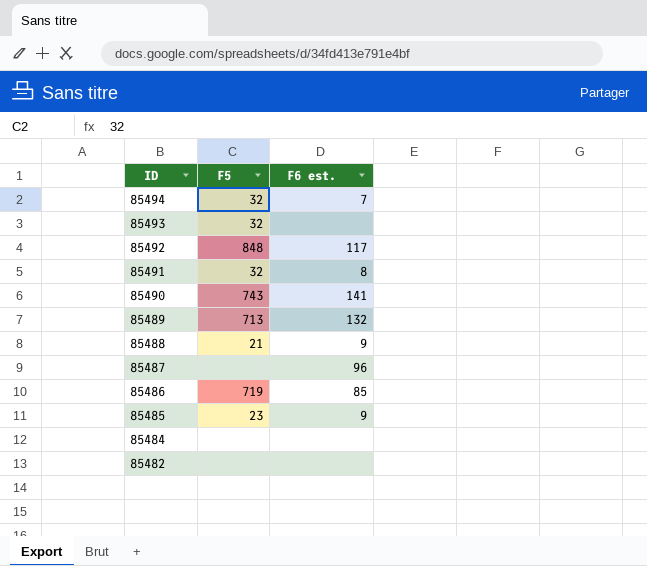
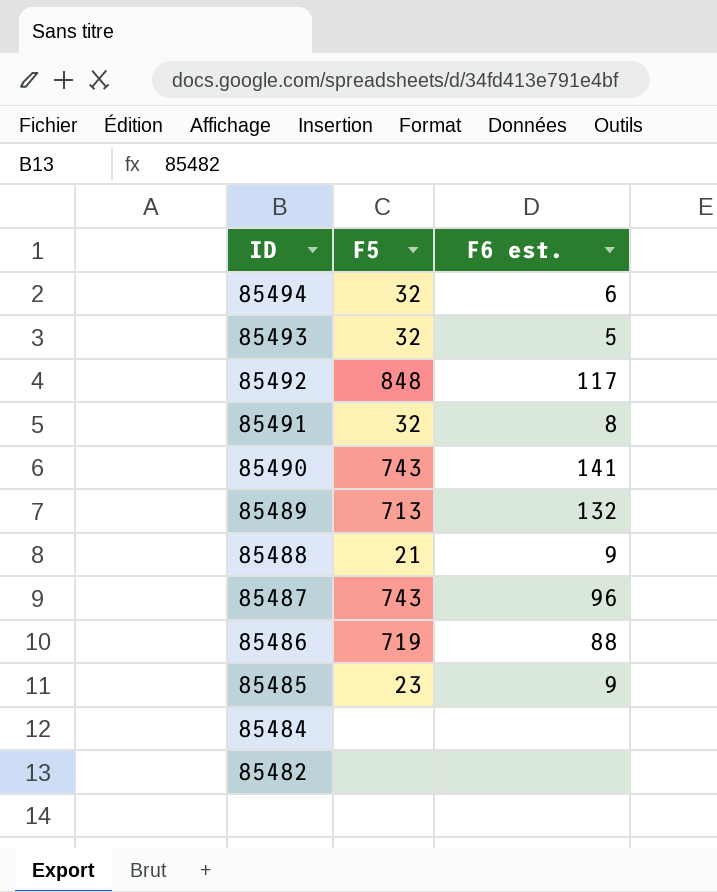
85494 | F6 est.: 7 -> 6
85493 | F6 est.: none -> 5
85487 | F5: none -> 743
85486 | F6 est.: 85 -> 88

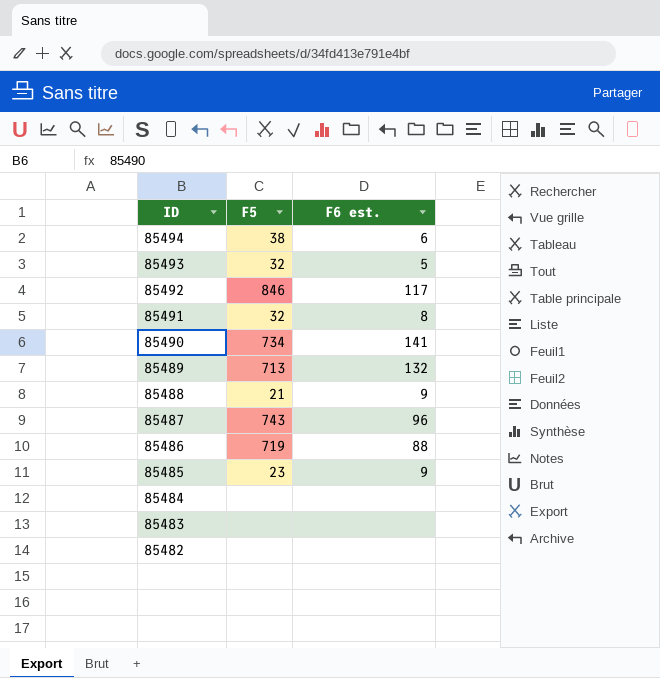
85494 | F5: 32 -> 38
85492 | F5: 848 -> 846
85490 | F5: 743 -> 734
row 85483: none -> none | none

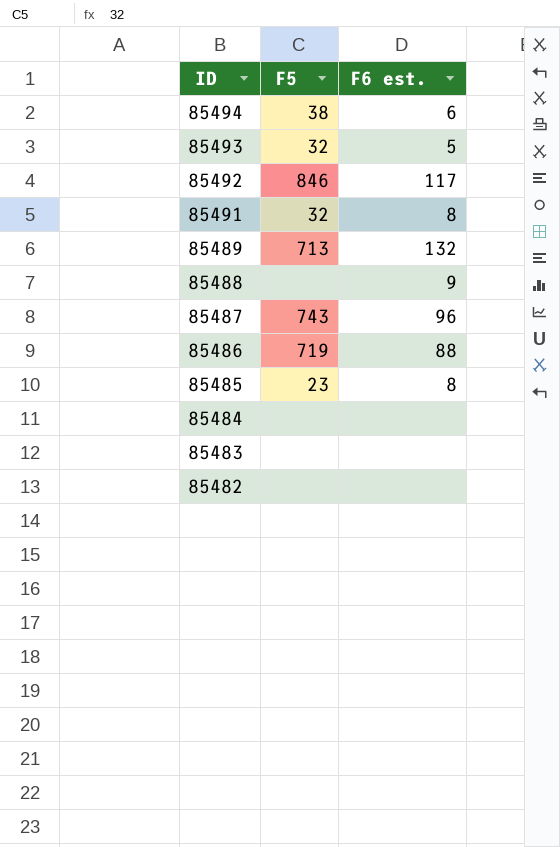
row 85490: 734 | 141 -> none
85488 | F5: 21 -> none
85485 | F6 est.: 9 -> 8

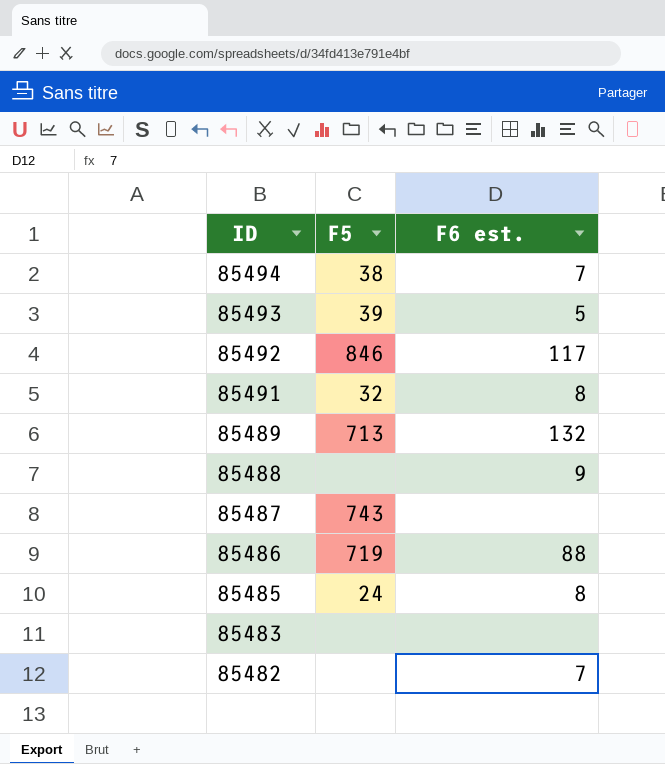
row 85484: none | none -> none
85494 | F6 est.: 6 -> 7
85493 | F5: 32 -> 39
85487 | F6 est.: 96 -> none
85485 | F5: 23 -> 24
85482 | F6 est.: none -> 7

